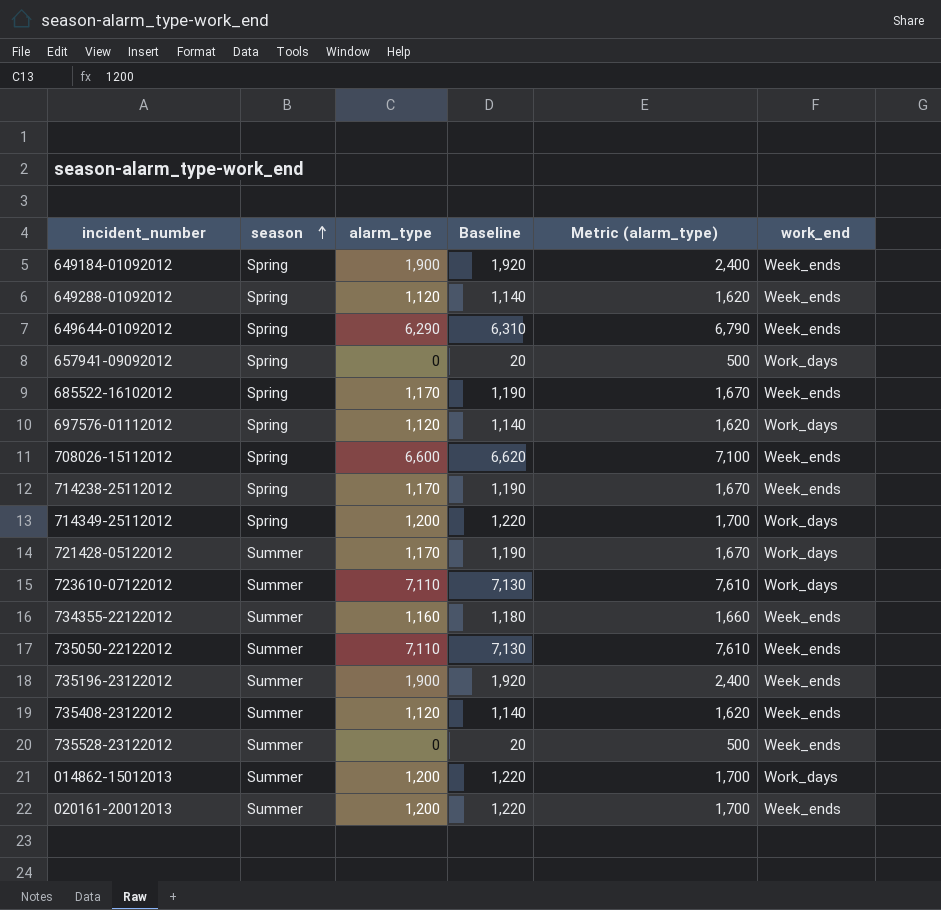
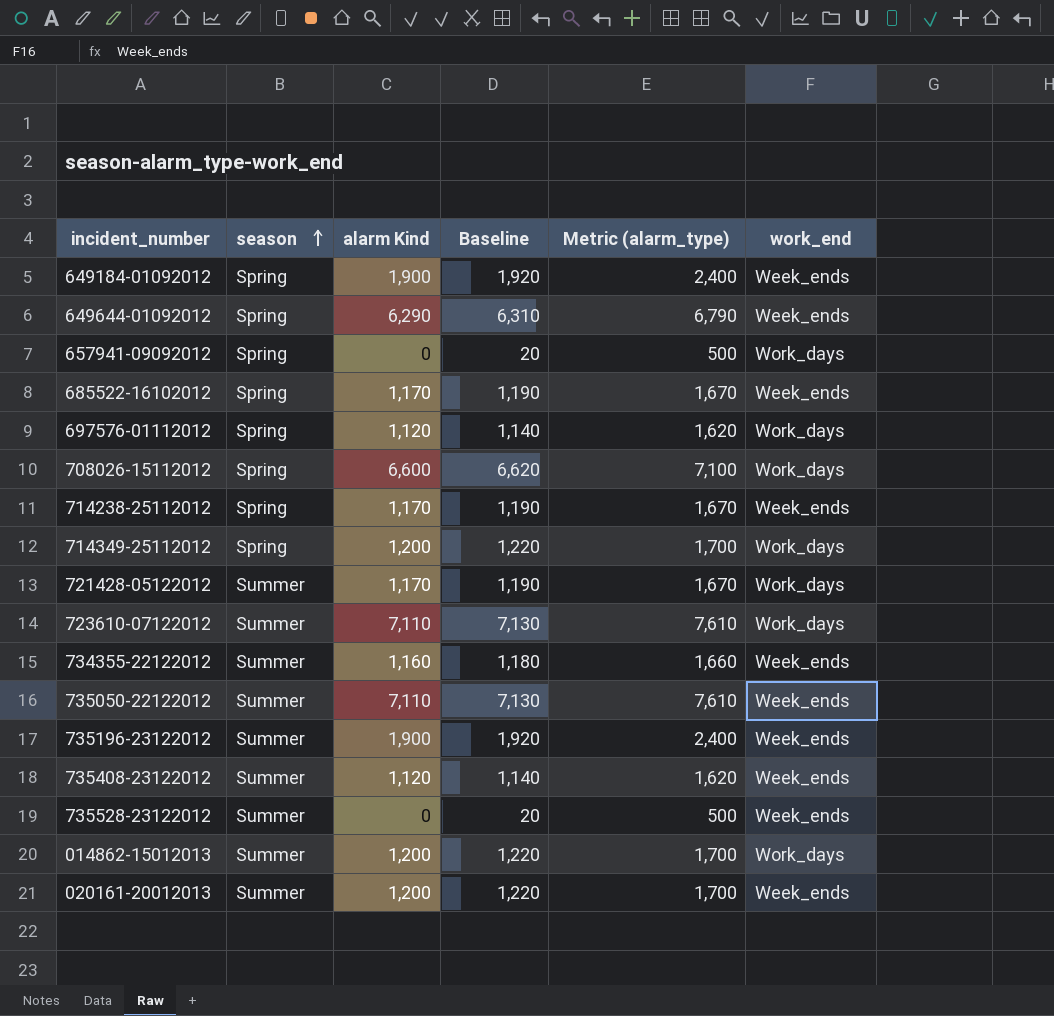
column name: alarm_type -> alarm Kind
row 649288-01092012: Spring | 1,120 | 1,140 | 1,620 | Week_ends -> none
708026-15112012 | work_end: Week_ends -> Work_days

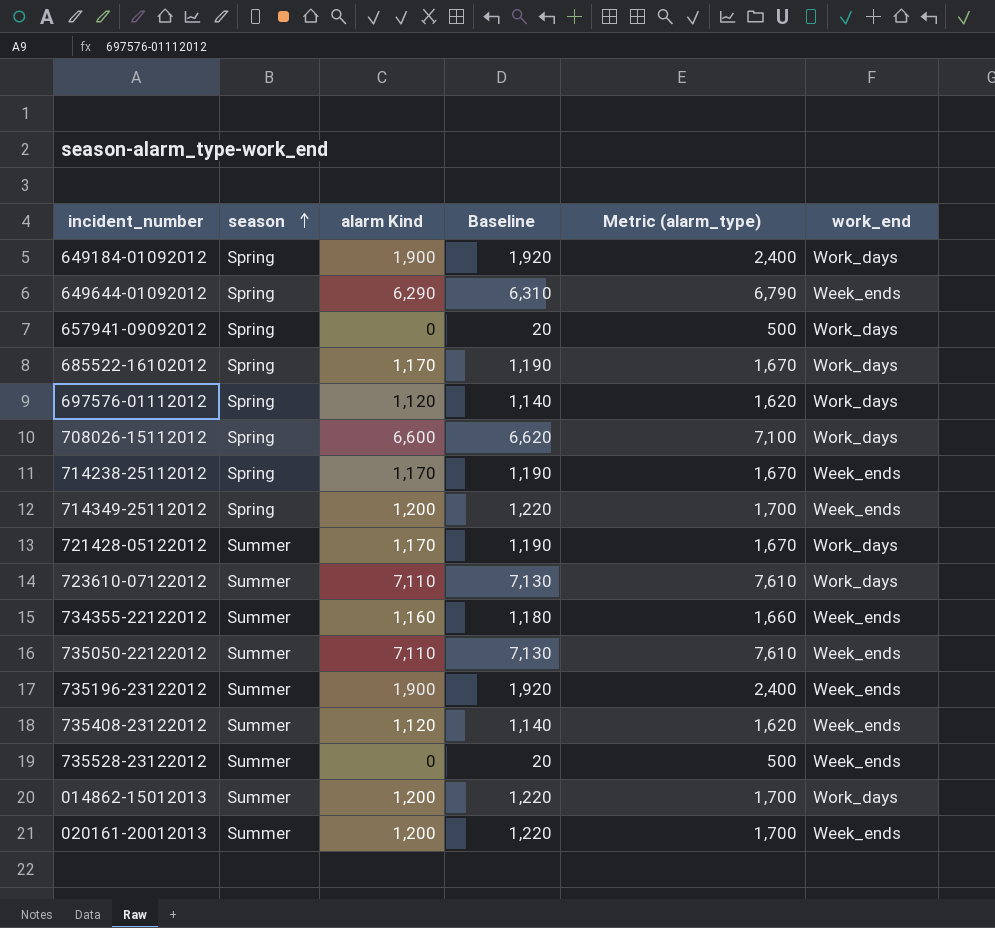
649184-01092012 | work_end: Week_ends -> Work_days
685522-16102012 | work_end: Week_ends -> Work_days
714349-25112012 | work_end: Work_days -> Week_ends

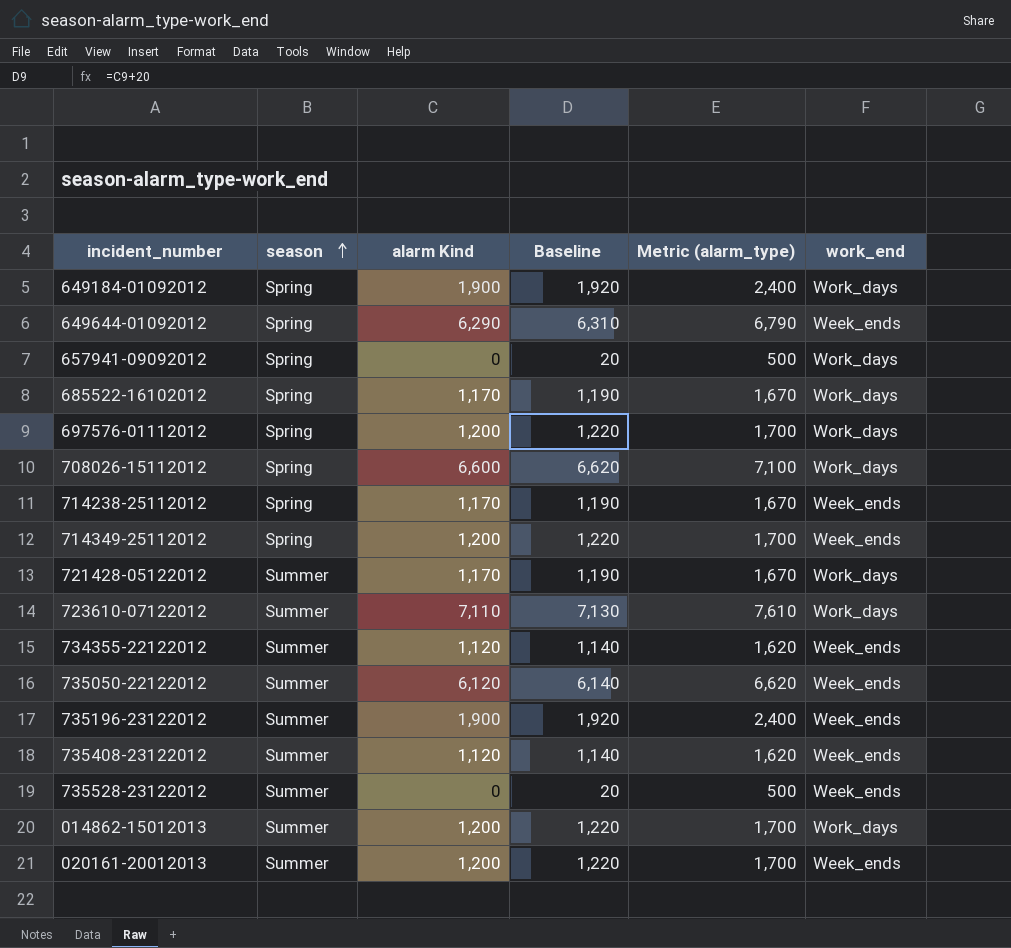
697576-01112012 | alarm Kind: 1,120 -> 1,200
697576-01112012 | Baseline: 1,140 -> 1,220
697576-01112012 | Metric (alarm_type): 1,620 -> 1,700
734355-22122012 | alarm Kind: 1,160 -> 1,120
734355-22122012 | Baseline: 1,180 -> 1,140
734355-22122012 | Metric (alarm_type): 1,660 -> 1,620
735050-22122012 | alarm Kind: 7,110 -> 6,120
735050-22122012 | Baseline: 7,130 -> 6,140
735050-22122012 | Metric (alarm_type): 7,610 -> 6,620

